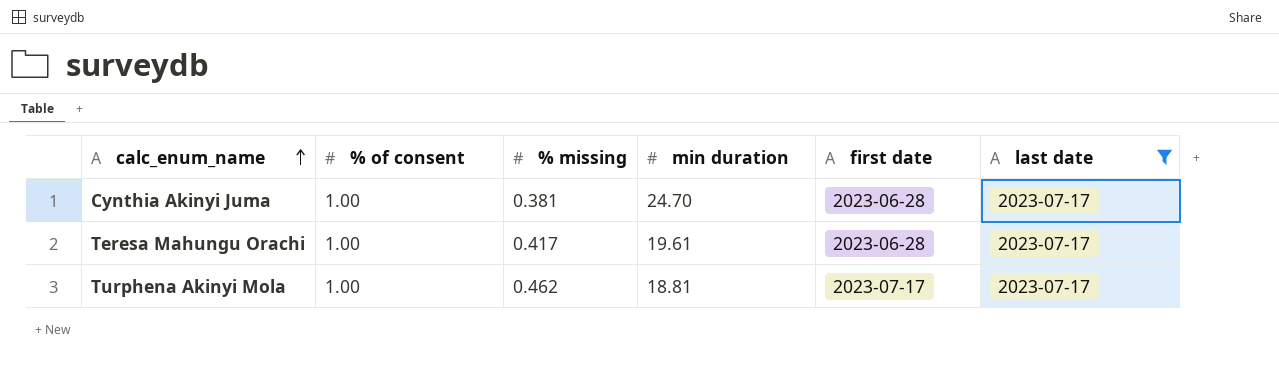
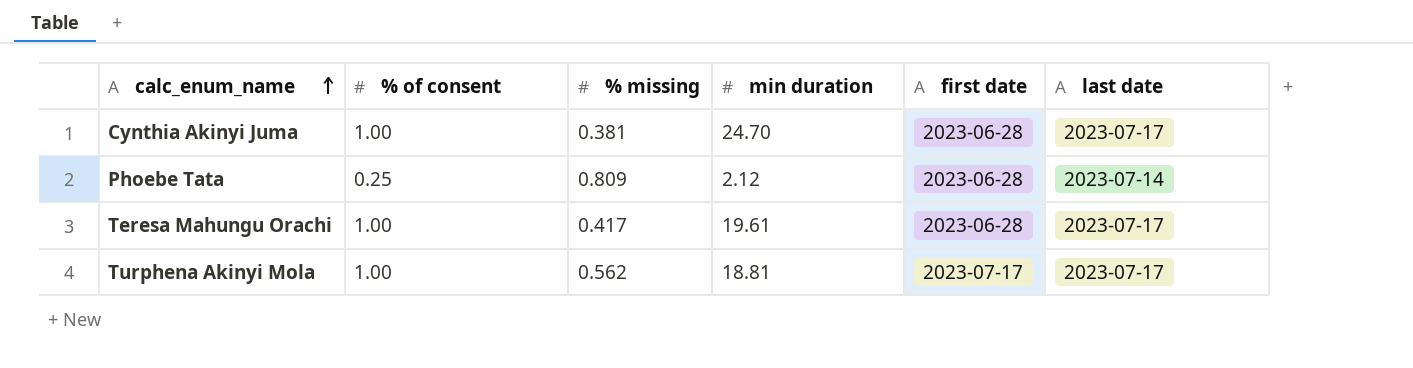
filter: last date = 2023-07-17 -> none
Turphena Akinyi Mola | % missing: 0.462 -> 0.562

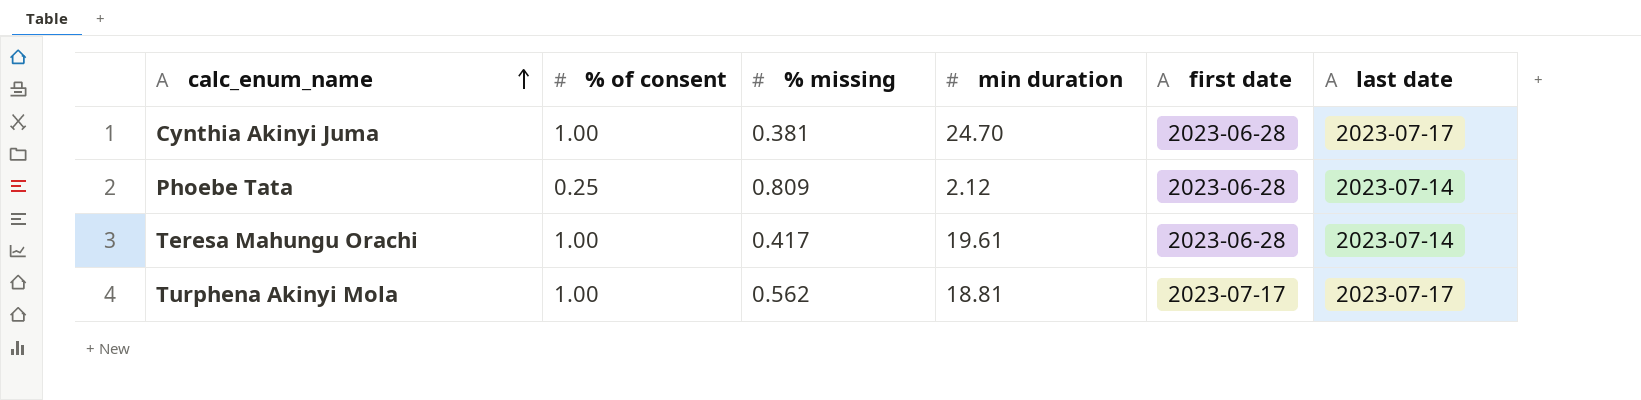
Teresa Mahungu Orachi | last date: 2023-07-17 -> 2023-07-14

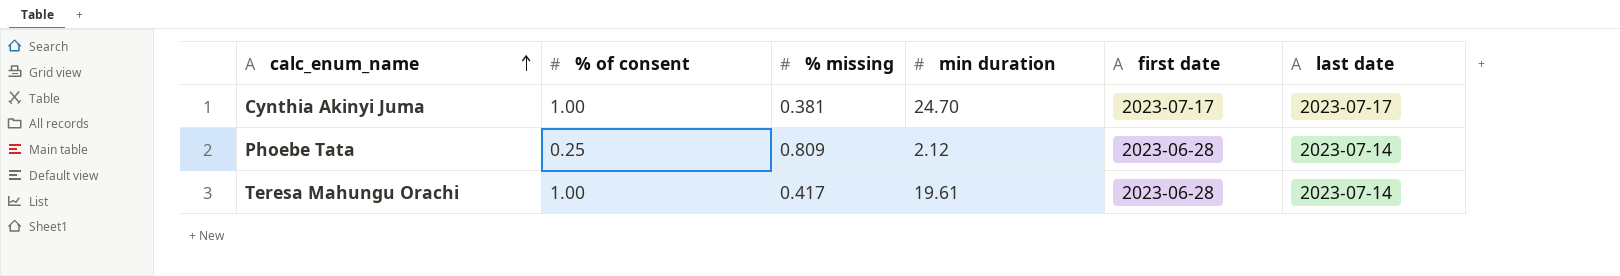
row Turphena Akinyi Mola: 1.00 | 0.562 | 18.81 | 2023-07-17 | 2023-07-17 -> none
Cynthia Akinyi Juma | first date: 2023-06-28 -> 2023-07-17

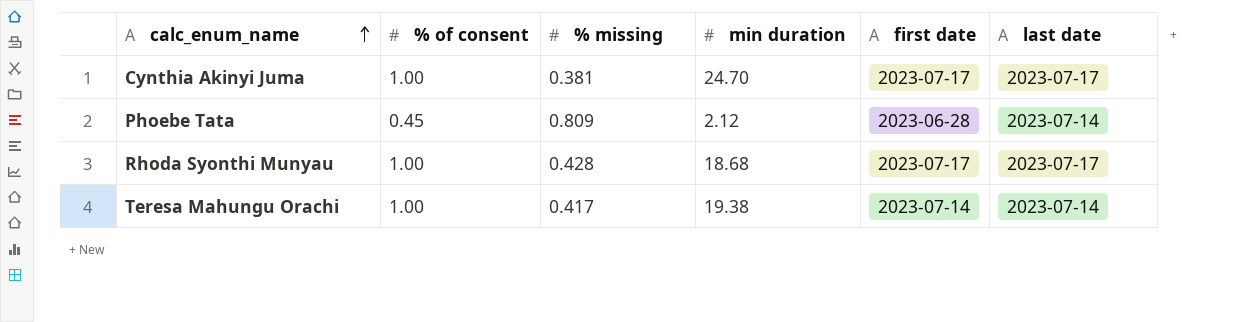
Phoebe Tata | % of consent: 0.25 -> 0.45
row Rhoda Syonthi Munyau: none -> 1.00 | 0.428 | 18.68 | 2023-07-17 | 2023-07-17
Teresa Mahungu Orachi | min duration: 19.61 -> 19.38
Teresa Mahungu Orachi | first date: 2023-06-28 -> 2023-07-14

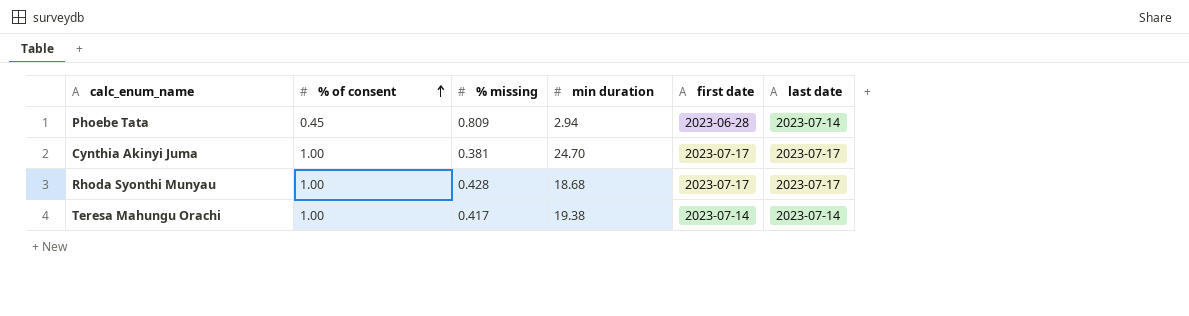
row order: calc_enum_name ascending -> % of consent ascending
Phoebe Tata | min duration: 2.12 -> 2.94

